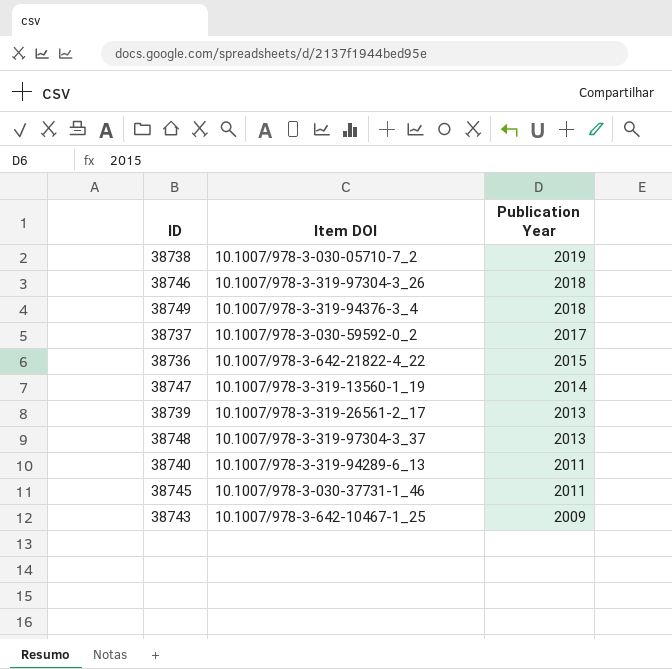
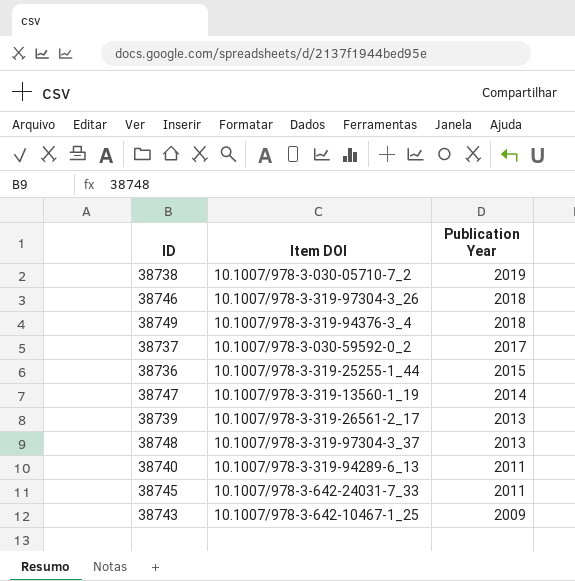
38736 | Item DOI: 10.1007/978-3-642-21822-4_22 -> 10.1007/978-3-319-25255-1_44
38745 | Item DOI: 10.1007/978-3-030-37731-1_46 -> 10.1007/978-3-642-24031-7_33

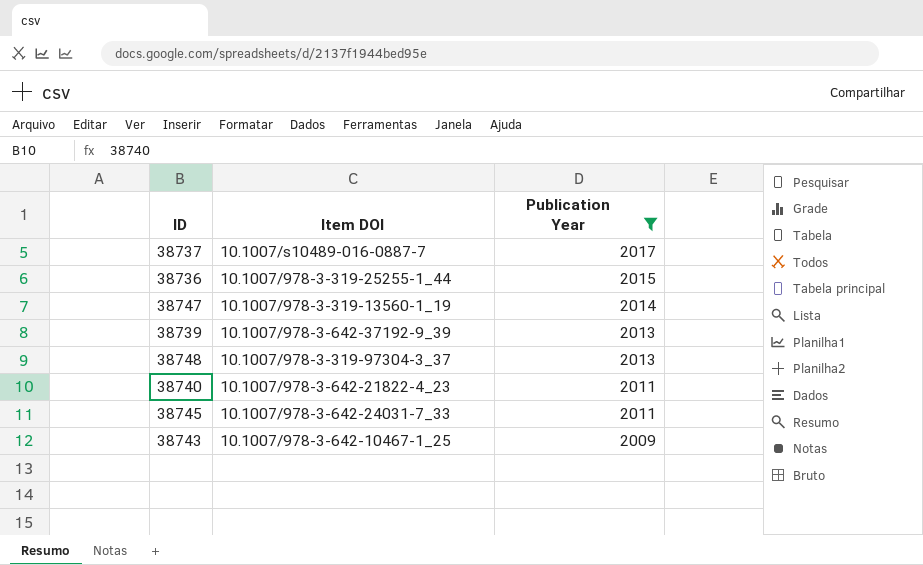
filter: none -> Publication Year <= 2017
38737 | Item DOI: 10.1007/978-3-030-59592-0_2 -> 10.1007/s10489-016-0887-7
38739 | Item DOI: 10.1007/978-3-319-26561-2_17 -> 10.1007/978-3-642-37192-9_39
38740 | Item DOI: 10.1007/978-3-319-94289-6_13 -> 10.1007/978-3-642-21822-4_23

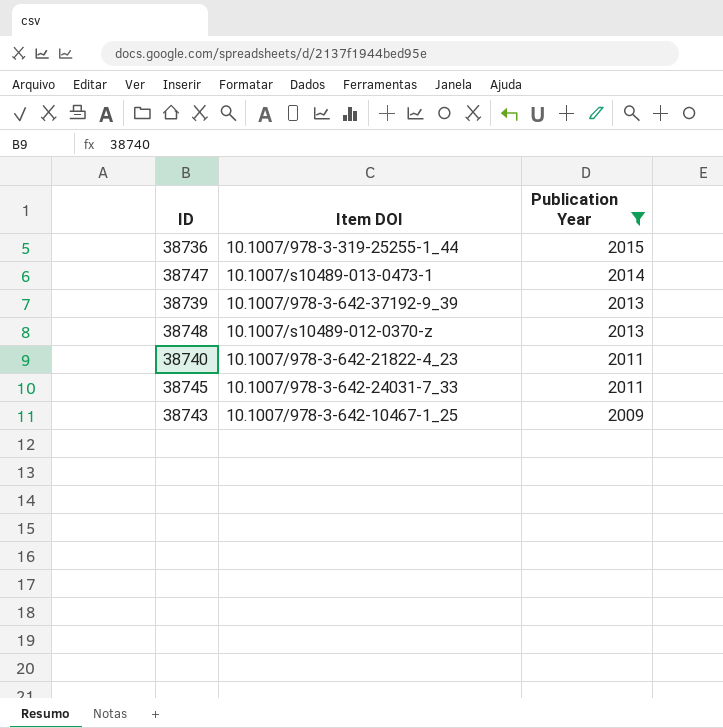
row 38737: 10.1007/s10489-016-0887-7 | 2017 -> none
38747 | Item DOI: 10.1007/978-3-319-13560-1_19 -> 10.1007/s10489-013-0473-1
38748 | Item DOI: 10.1007/978-3-319-97304-3_37 -> 10.1007/s10489-012-0370-z

